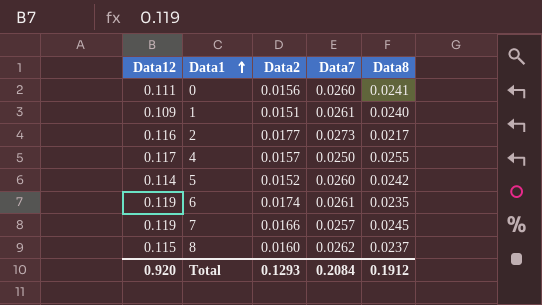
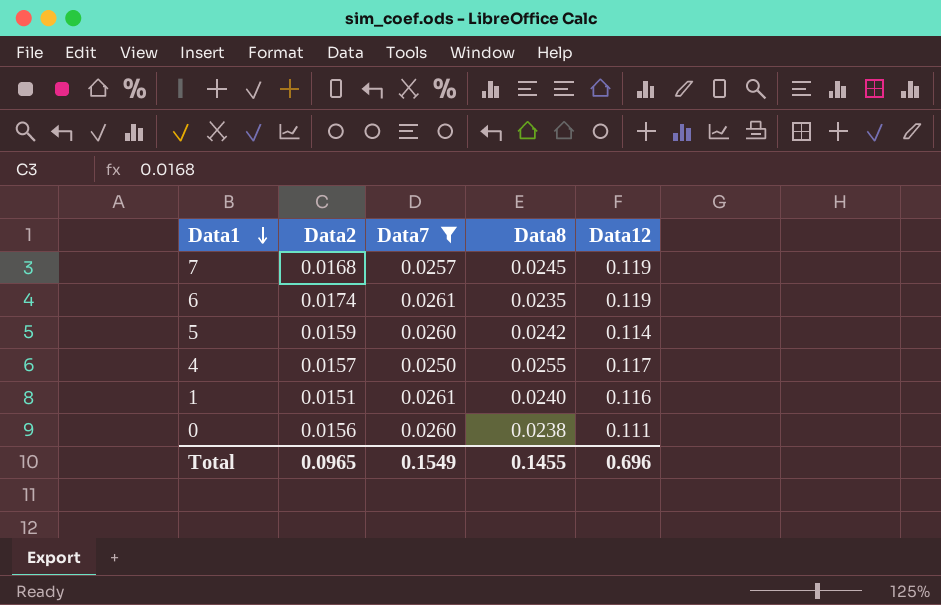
filter: none -> Data7 <= 0.0261
row order: Data1 ascending -> Data1 descending
column Data12 | position: 1 -> 5
7 | Data2: 0.0166 -> 0.0168
5 | Data2: 0.0152 -> 0.0159
1 | Data12: 0.109 -> 0.116
0 | Data8: 0.0241 -> 0.0238
Total | Data2: 0.1293 -> 0.0965
Total | Data7: 0.2084 -> 0.1549
Total | Data8: 0.1912 -> 0.1455
Total | Data12: 0.920 -> 0.696

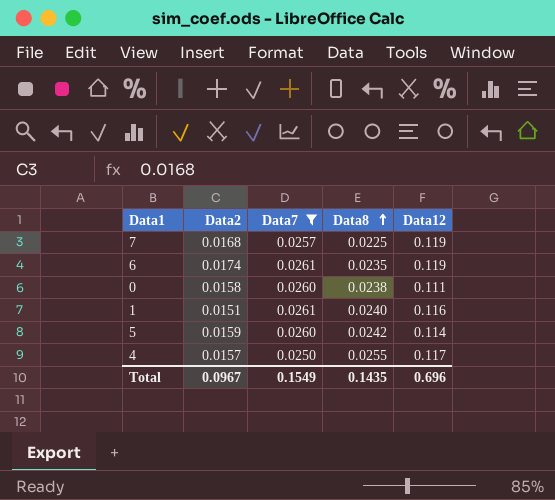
row order: Data1 descending -> Data8 ascending
7 | Data8: 0.0245 -> 0.0225
0 | Data2: 0.0156 -> 0.0158
Total | Data2: 0.0965 -> 0.0967
Total | Data8: 0.1455 -> 0.1435

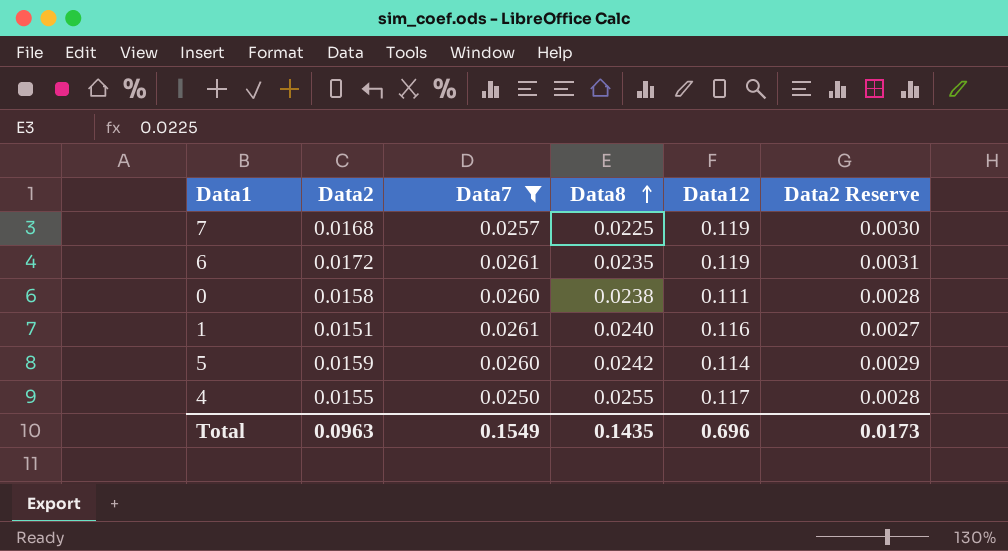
column Data2 Reserve | formula: none -> [Data2] * 0.18
6 | Data2: 0.0174 -> 0.0172
4 | Data2: 0.0157 -> 0.0155
Total | Data2: 0.0967 -> 0.0963

